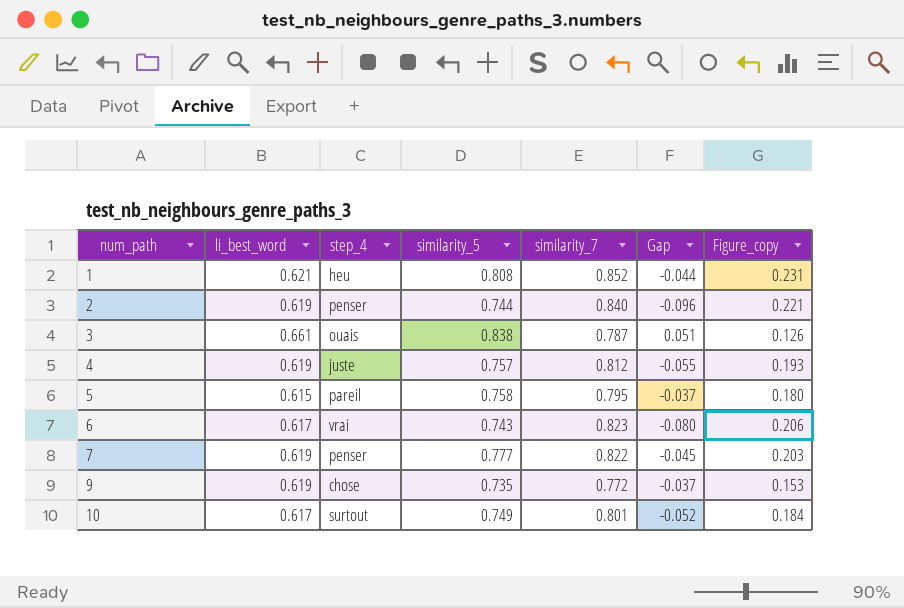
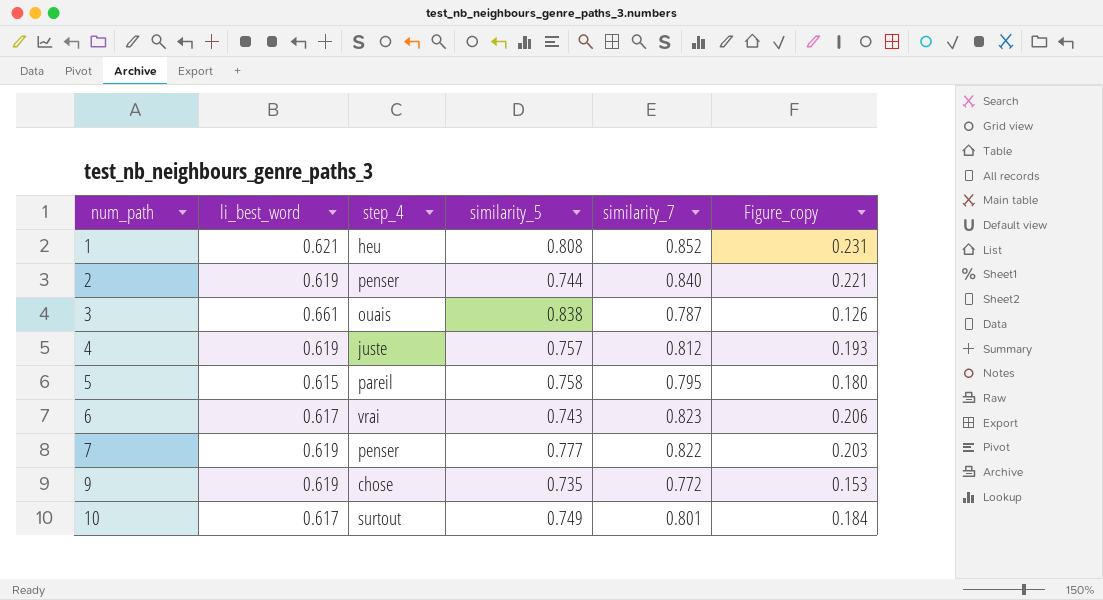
column Gap | formula: [similarity_5] - [similarity_7] -> none

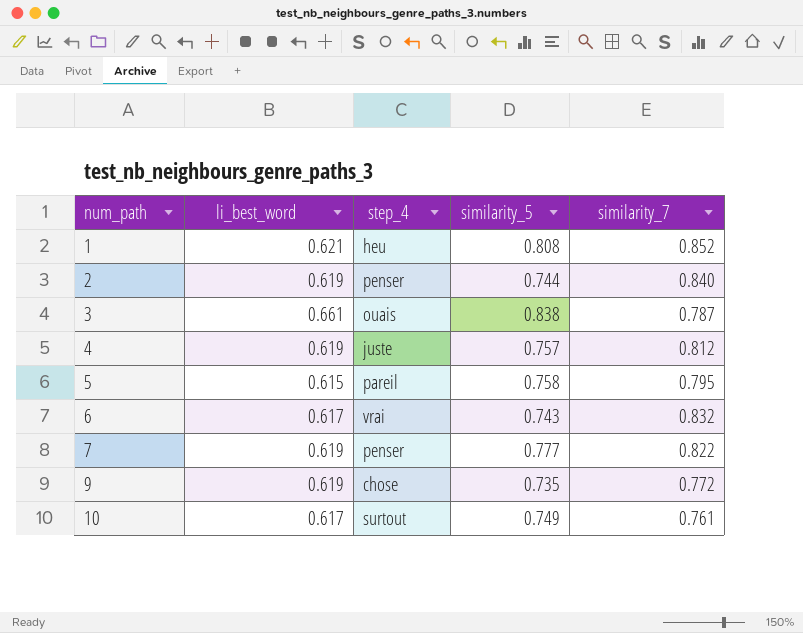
column Figure_copy | formula: [similarity_7] - [li_best_word] -> none
6 | similarity_7: 0.823 -> 0.832
10 | similarity_7: 0.801 -> 0.761

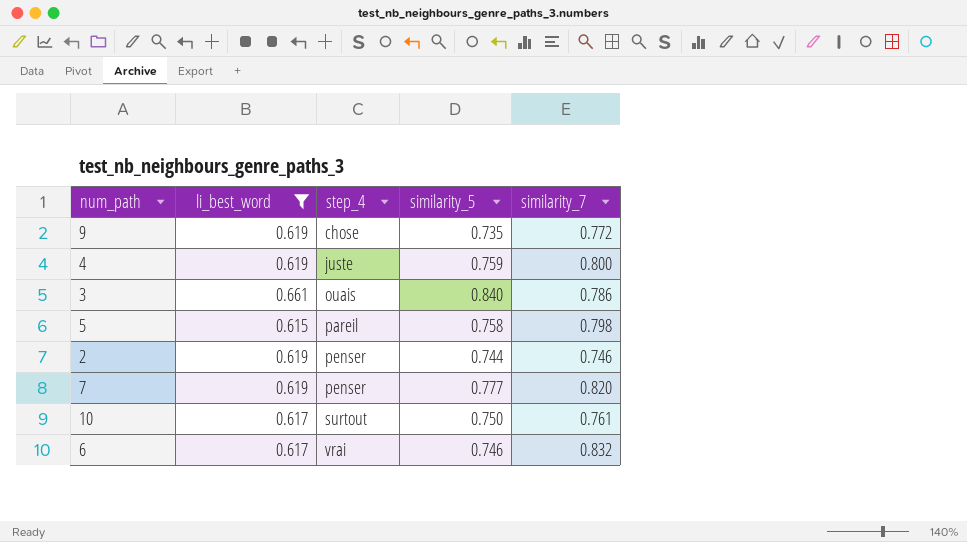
filter: none -> li_best_word != 0.621
row order: num_path ascending -> step_4 ascending
4 | similarity_5: 0.757 -> 0.759
4 | similarity_7: 0.812 -> 0.800
3 | similarity_5: 0.838 -> 0.840
3 | similarity_7: 0.787 -> 0.786
5 | similarity_7: 0.795 -> 0.798
2 | similarity_7: 0.840 -> 0.746
7 | similarity_7: 0.822 -> 0.820
10 | similarity_5: 0.749 -> 0.750
6 | similarity_5: 0.743 -> 0.746

